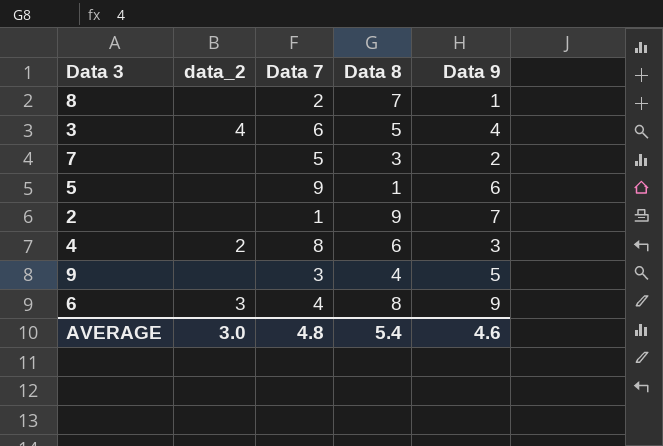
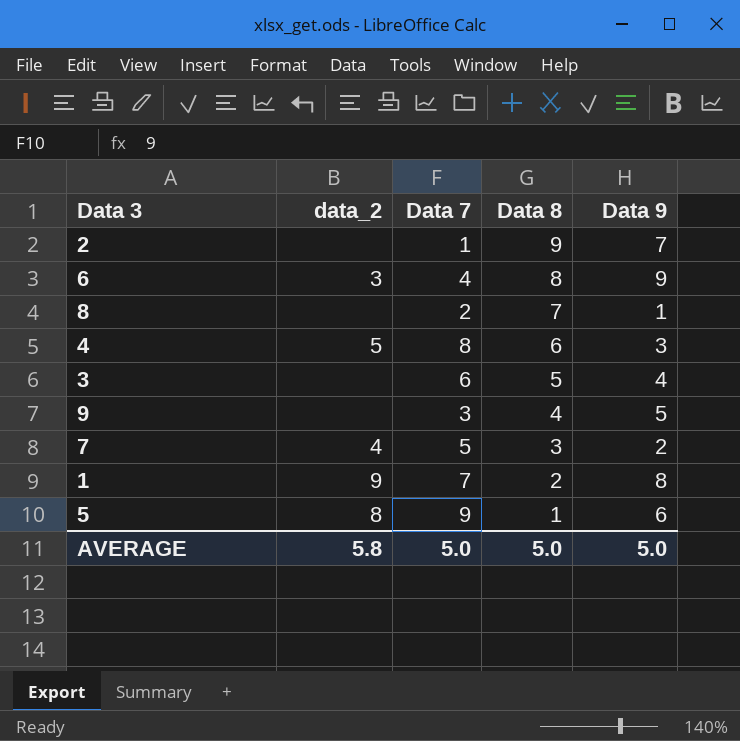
row order: none -> Data 8 descending
4 | data_2: 2 -> 5
3 | data_2: 4 -> none
7 | data_2: none -> 4
row 1: none -> 9 | 7 | 2 | 8
5 | data_2: none -> 8
AVERAGE | data_2: 3.0 -> 5.8
AVERAGE | Data 7: 4.8 -> 5.0
AVERAGE | Data 8: 5.4 -> 5.0
AVERAGE | Data 9: 4.6 -> 5.0

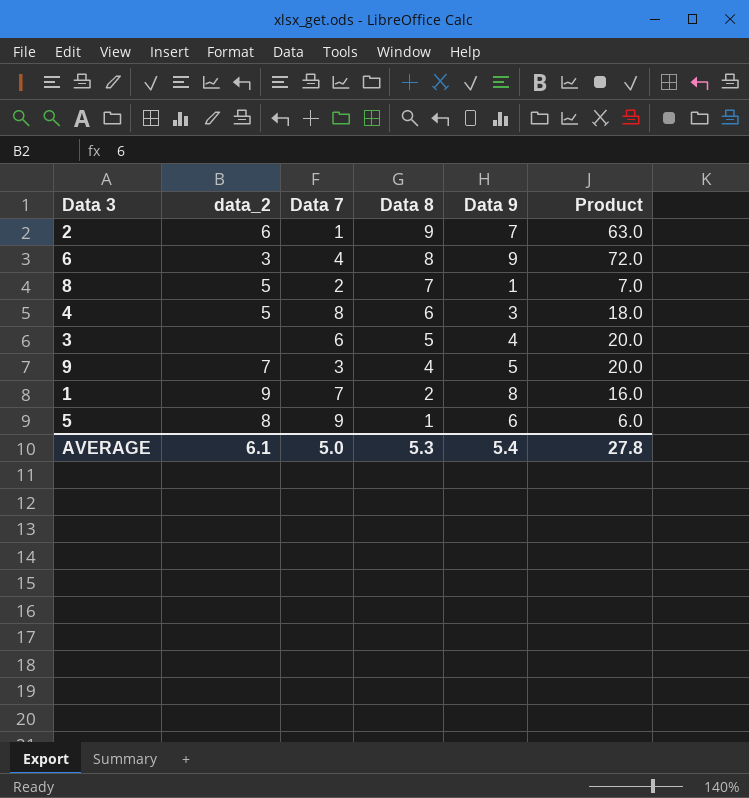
column Product | formula: none -> [Data 8] * [Data 9]
row 7: 4 | 5 | 3 | 2 -> none
2 | data_2: none -> 6
8 | data_2: none -> 5
9 | data_2: none -> 7
AVERAGE | data_2: 5.8 -> 6.1
AVERAGE | Data 8: 5.0 -> 5.3
AVERAGE | Data 9: 5.0 -> 5.4

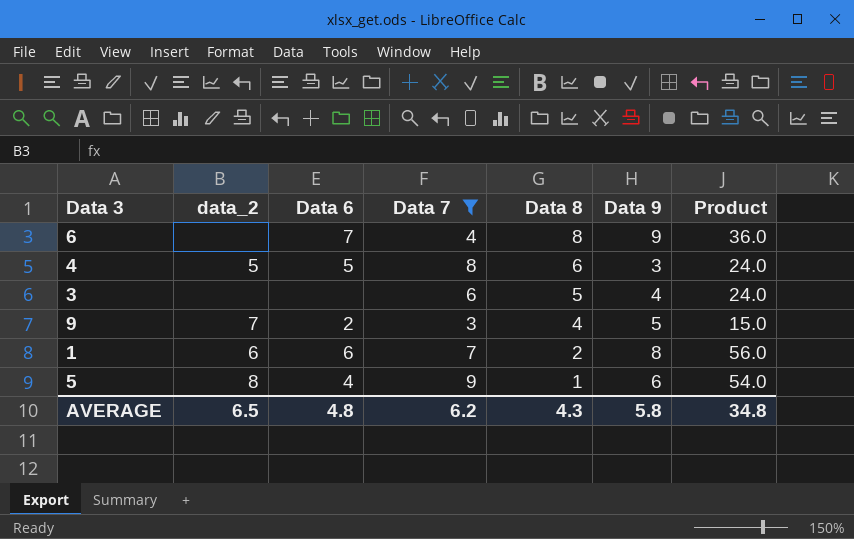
filter: none -> Data 7 >= 3
column Data 6 | position: none -> 3
column Product | formula: [Data 8] * [Data 9] -> [Data 7] * [Data 9]
6 | data_2: 3 -> none
1 | data_2: 9 -> 6
AVERAGE | data_2: 6.1 -> 6.5
AVERAGE | Data 7: 5.0 -> 6.2
AVERAGE | Data 8: 5.3 -> 4.3
AVERAGE | Data 9: 5.4 -> 5.8
AVERAGE | Product: 27.8 -> 34.8

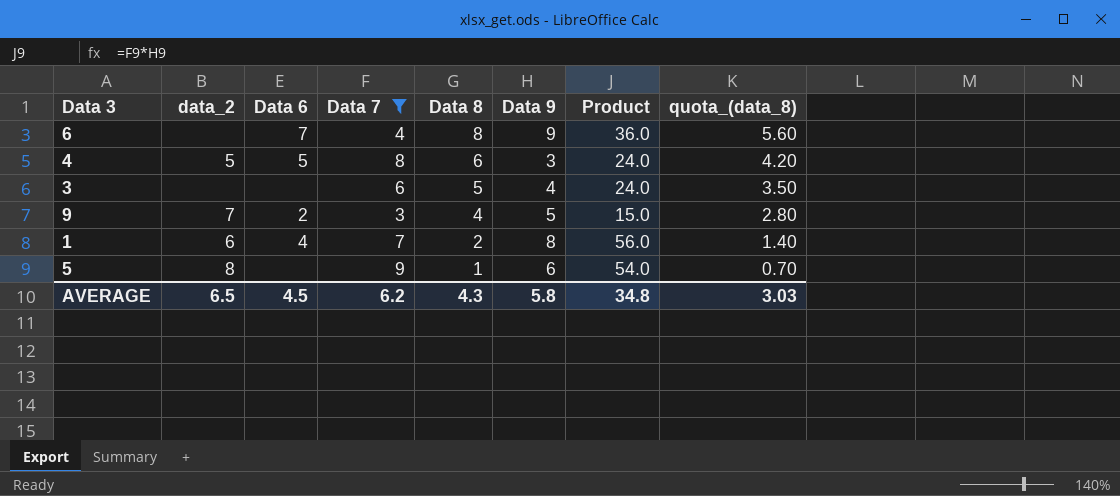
column quota_(data_8) | formula: none -> [Data 8] * 0.7
1 | Data 6: 6 -> 4
5 | Data 6: 4 -> none
AVERAGE | Data 6: 4.8 -> 4.5

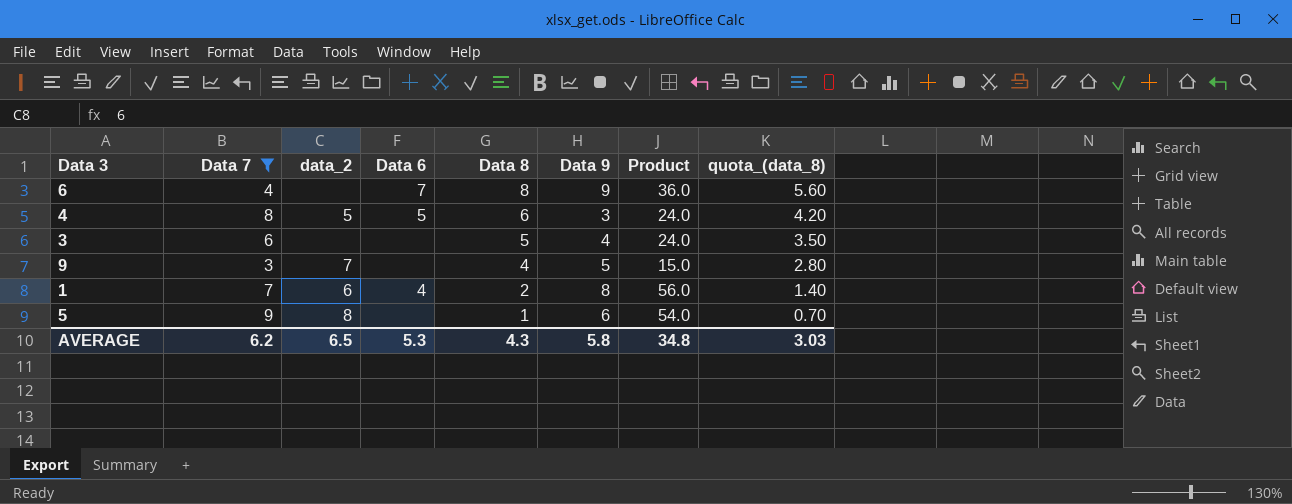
column Data 7 | position: 4 -> 2
9 | Data 6: 2 -> none
AVERAGE | Data 6: 4.5 -> 5.3

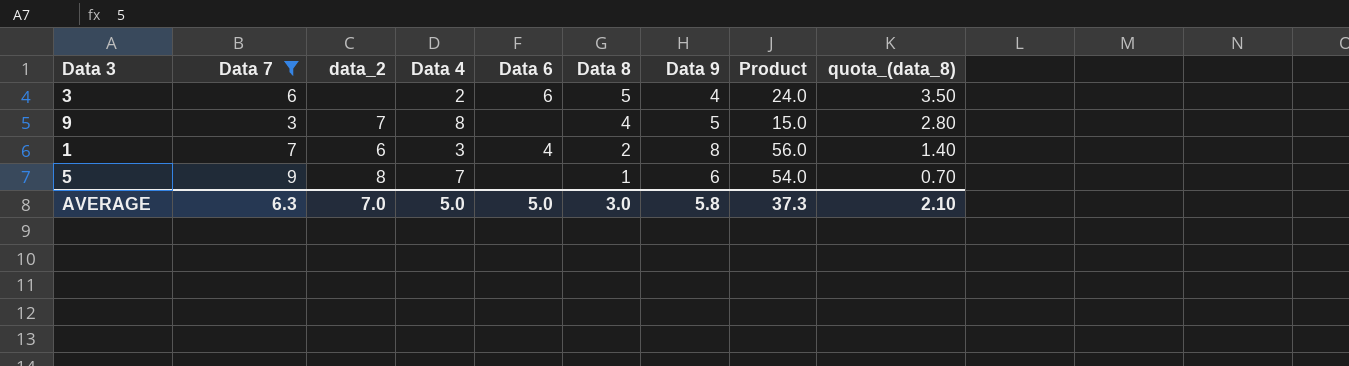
column Data 4 | position: none -> 4
row 6: 4 | none | 7 | 8 | 9 | 36.0 | 5.60 -> none
row 4: 8 | 5 | 5 | 6 | 3 | 24.0 | 4.20 -> none
3 | Data 6: none -> 6
AVERAGE | Data 7: 6.2 -> 6.3
AVERAGE | data_2: 6.5 -> 7.0
AVERAGE | Data 6: 5.3 -> 5.0
AVERAGE | Data 8: 4.3 -> 3.0
AVERAGE | Product: 34.8 -> 37.3
AVERAGE | quota_(data_8): 3.03 -> 2.10

